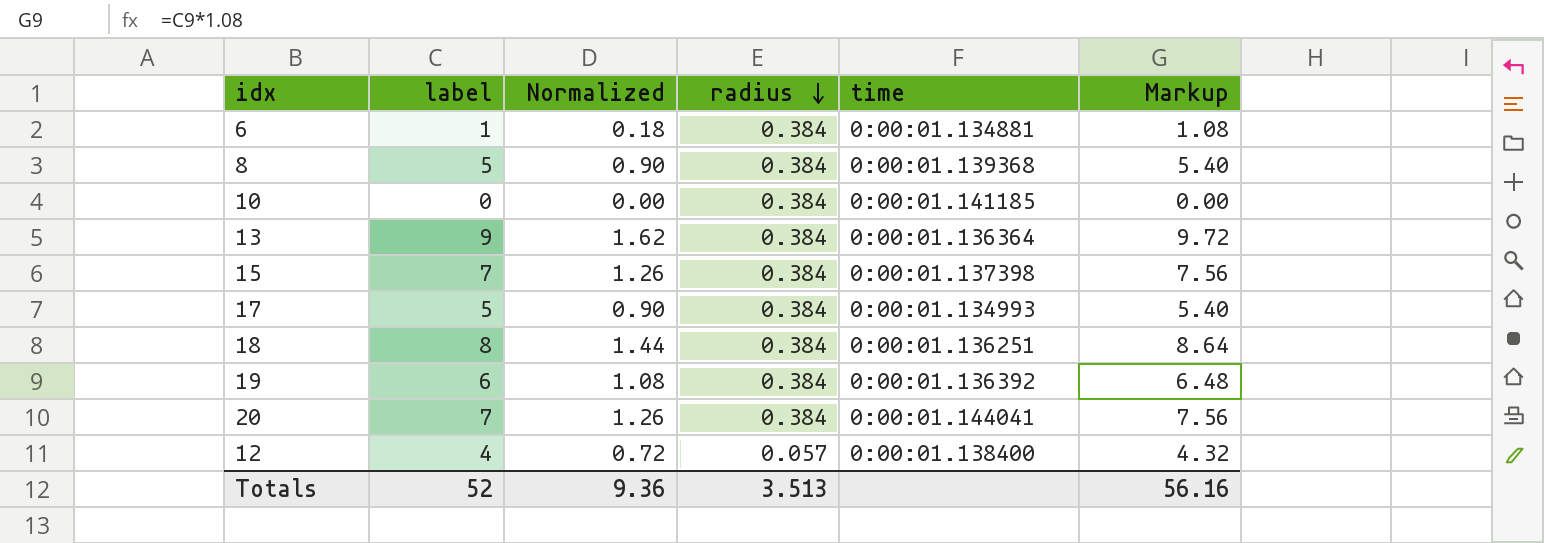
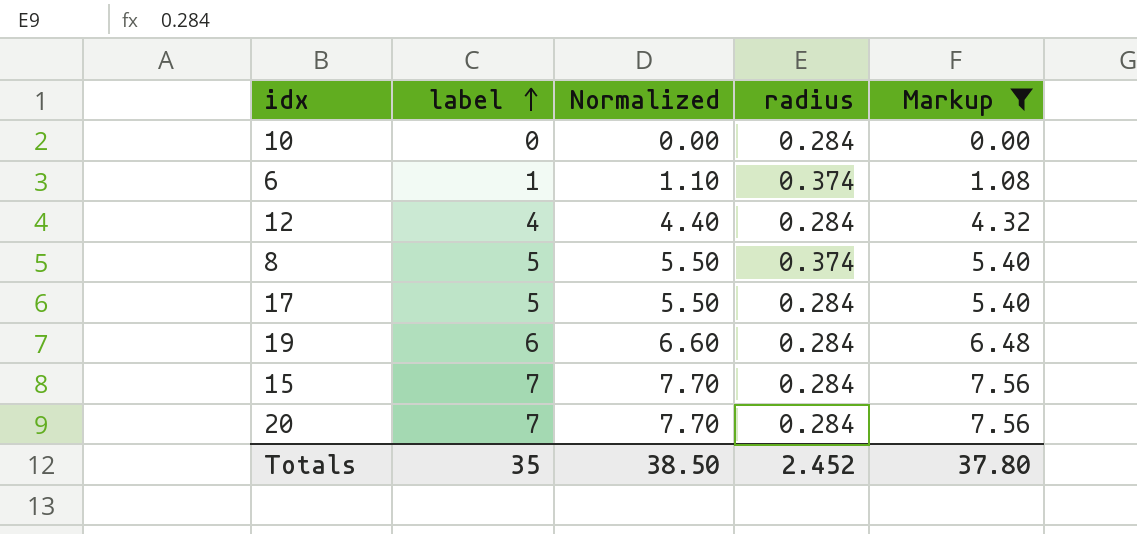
filter: none -> Markup <= 7.56
row order: radius descending -> label ascending
column time | position: 5 -> none
column Normalized | formula: [label] * 0.18 -> [label] * 1.1
10 | radius: 0.384 -> 0.284
6 | radius: 0.384 -> 0.374
12 | radius: 0.057 -> 0.284
8 | radius: 0.384 -> 0.374
17 | radius: 0.384 -> 0.284
19 | radius: 0.384 -> 0.284
15 | radius: 0.384 -> 0.284
20 | radius: 0.384 -> 0.284
Totals | label: 52 -> 35
Totals | Normalized: 9.36 -> 38.50
Totals | radius: 3.513 -> 2.452
Totals | Markup: 56.16 -> 37.80

